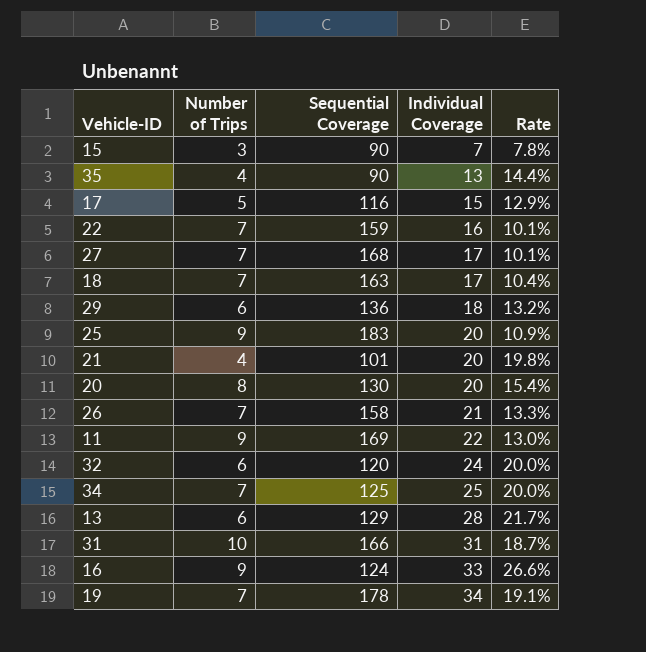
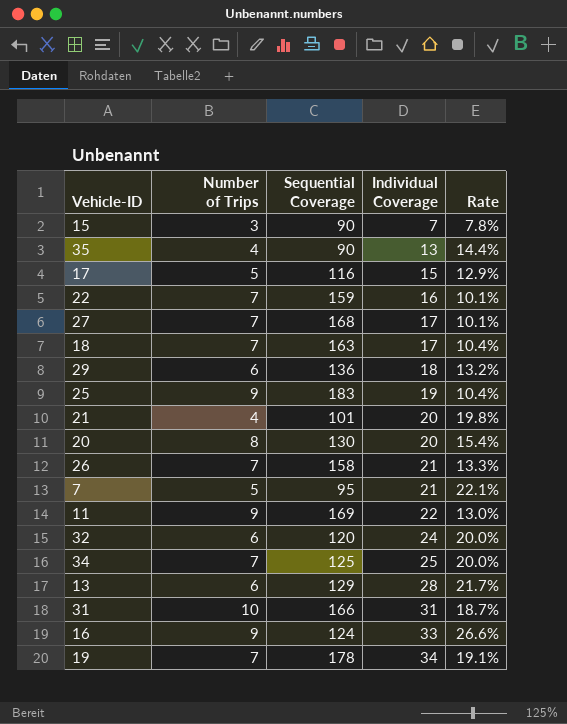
25 | Individual Coverage: 20 -> 19
25 | Rate: 10.9% -> 10.4%
row 7: none -> 5 | 95 | 21 | 22.1%

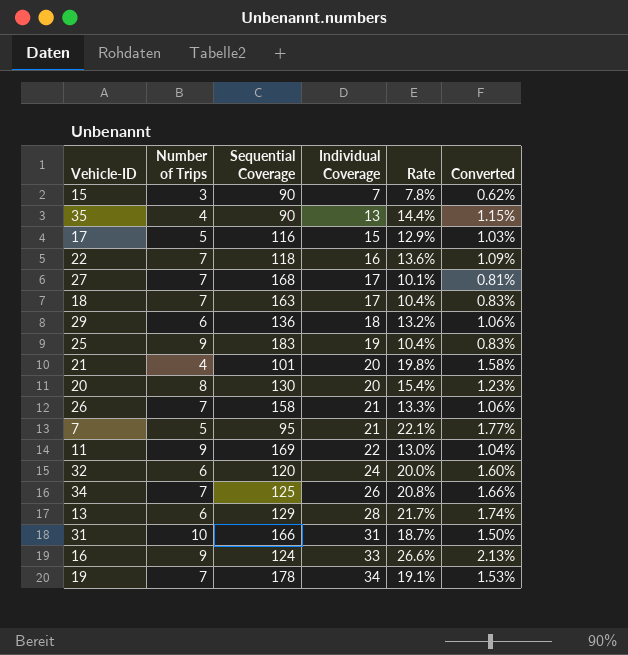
column Converted | formula: none -> [Rate] * 0.08
22 | Sequential Coverage: 159 -> 118
22 | Rate: 10.1% -> 13.6%
34 | Individual Coverage: 25 -> 26
34 | Rate: 20.0% -> 20.8%

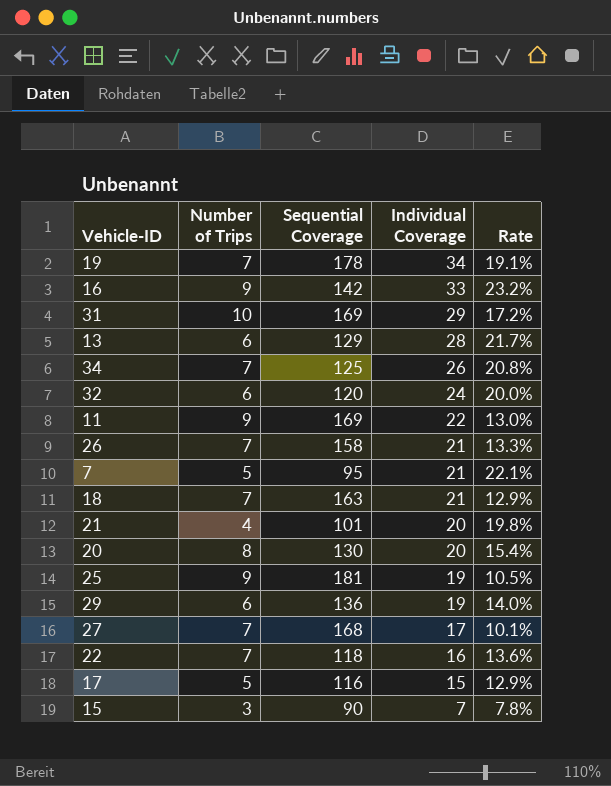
row order: Individual Coverage ascending -> Individual Coverage descending
column Converted | formula: [Rate] * 0.08 -> none
row 35: 4 | 90 | 13 | 14.4% | 1.15% -> none
16 | Sequential Coverage: 124 -> 142
16 | Rate: 26.6% -> 23.2%
31 | Sequential Coverage: 166 -> 169
31 | Individual Coverage: 31 -> 29
31 | Rate: 18.7% -> 17.2%
18 | Individual Coverage: 17 -> 21
18 | Rate: 10.4% -> 12.9%
25 | Sequential Coverage: 183 -> 181
25 | Rate: 10.4% -> 10.5%
29 | Individual Coverage: 18 -> 19
29 | Rate: 13.2% -> 14.0%

